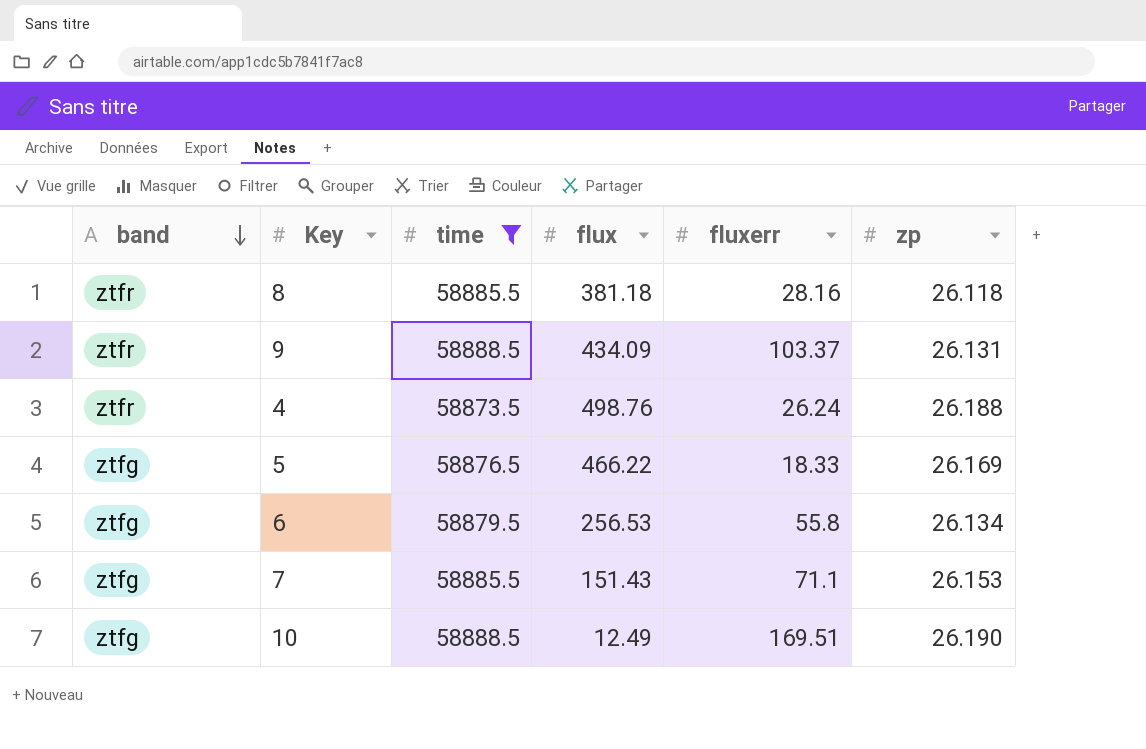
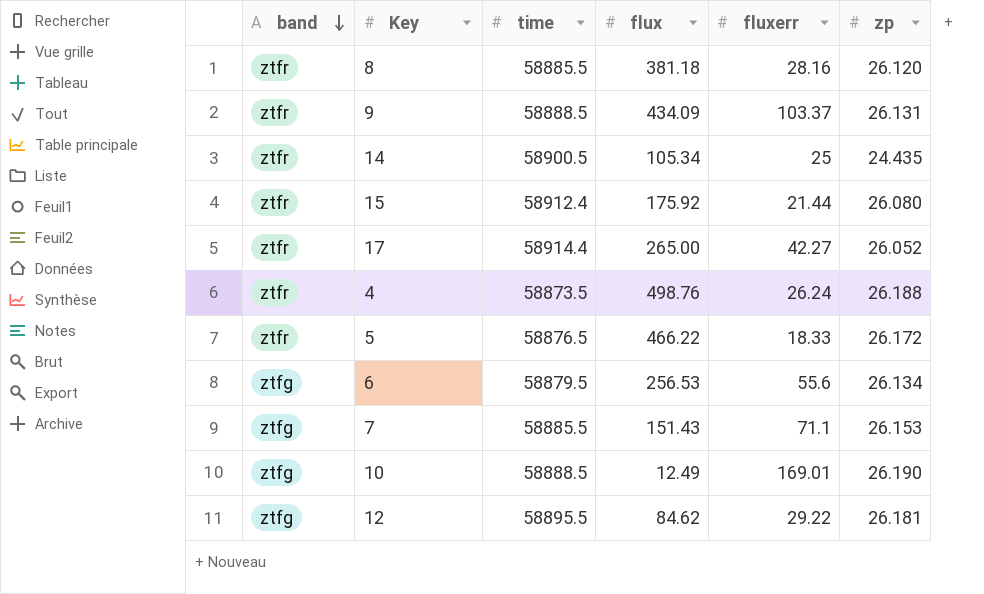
filter: time <= 58888.5 -> none
8 | zp: 26.118 -> 26.120
5 | band: ztfg -> ztfr
5 | zp: 26.169 -> 26.172
6 | fluxerr: 55.8 -> 55.6
10 | fluxerr: 169.51 -> 169.01

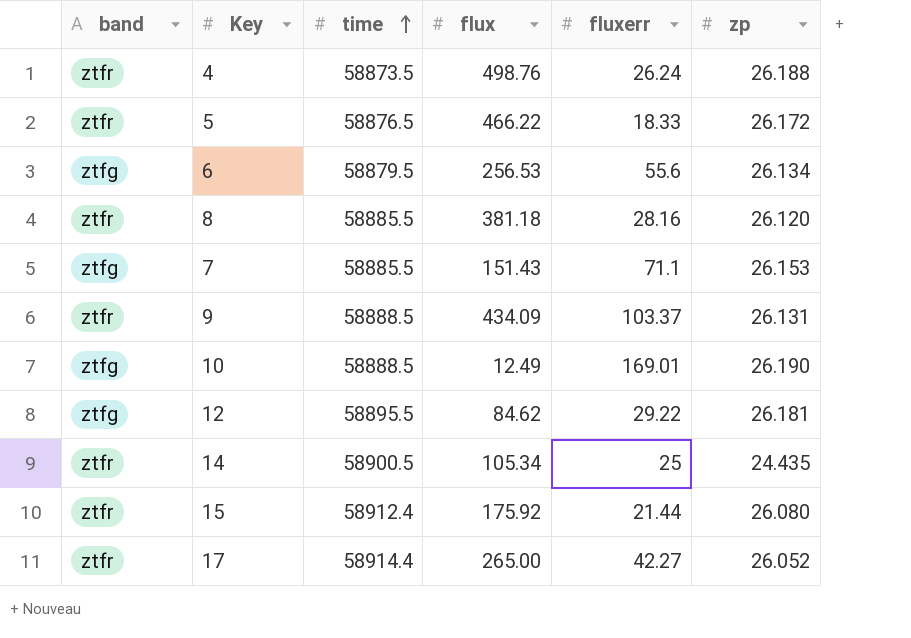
row order: band descending -> time ascending

